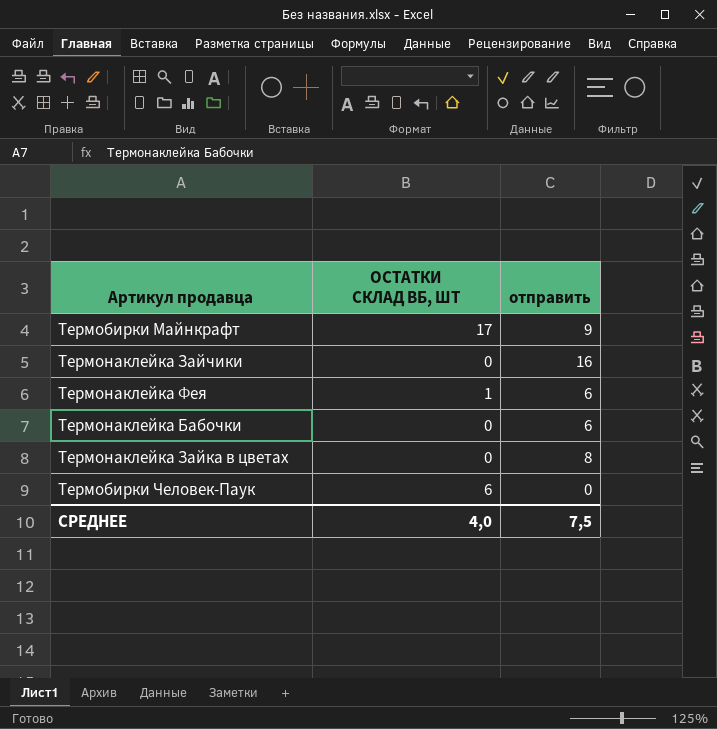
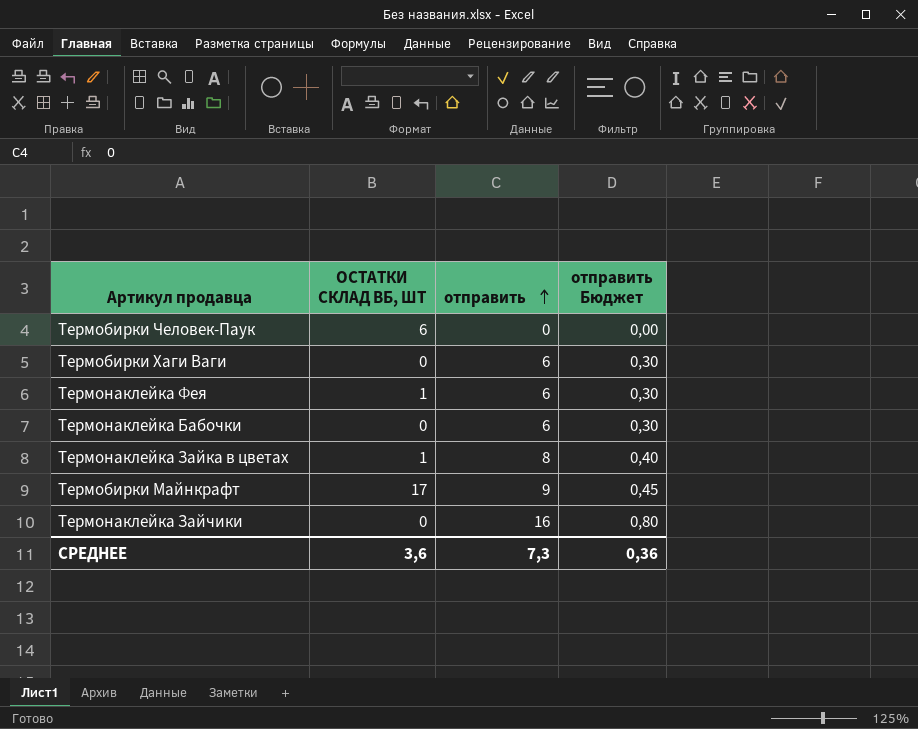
row order: none -> отправить ascending
column отправить Бюджет | formula: none -> [отправить] * 0,05
row Термобирки Хаги Ваги: none -> 0 | 6 | 0,30
Термонаклейка Зайка в цветах | ОСТАТКИ СКЛАД ВБ, ШТ: 0 -> 1
СРЕДНЕЕ | ОСТАТКИ СКЛАД ВБ, ШТ: 4,0 -> 3,6
СРЕДНЕЕ | отправить: 7,5 -> 7,3

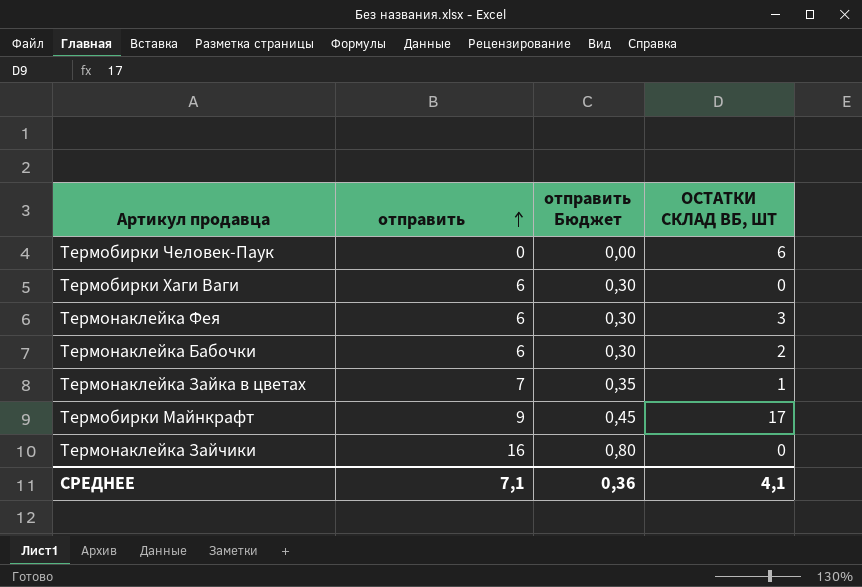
column ОСТАТКИ СКЛАД ВБ, ШТ | position: 2 -> 4
Термонаклейка Фея | ОСТАТКИ СКЛАД ВБ, ШТ: 1 -> 3
Термонаклейка Бабочки | ОСТАТКИ СКЛАД ВБ, ШТ: 0 -> 2
Термонаклейка Зайка в цветах | отправить: 8 -> 7
Термонаклейка Зайка в цветах | отправить Бюджет: 0,40 -> 0,35
СРЕДНЕЕ | отправить: 7,3 -> 7,1
СРЕДНЕЕ | ОСТАТКИ СКЛАД ВБ, ШТ: 3,6 -> 4,1

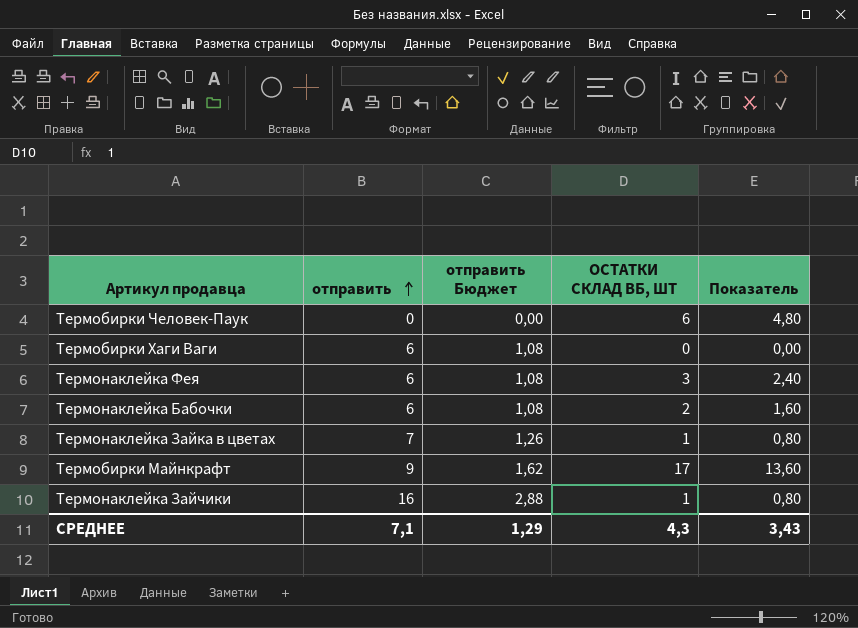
column отправить Бюджет | formula: [отправить] * 0,05 -> [отправить] * 0,18
column Показатель | formula: none -> [ОСТАТКИ СКЛАД ВБ, ШТ] * 0,8
Термонаклейка Зайчики | ОСТАТКИ СКЛАД ВБ, ШТ: 0 -> 1
СРЕДНЕЕ | отправить Бюджет: 0,36 -> 1,29
СРЕДНЕЕ | ОСТАТКИ СКЛАД ВБ, ШТ: 4,1 -> 4,3

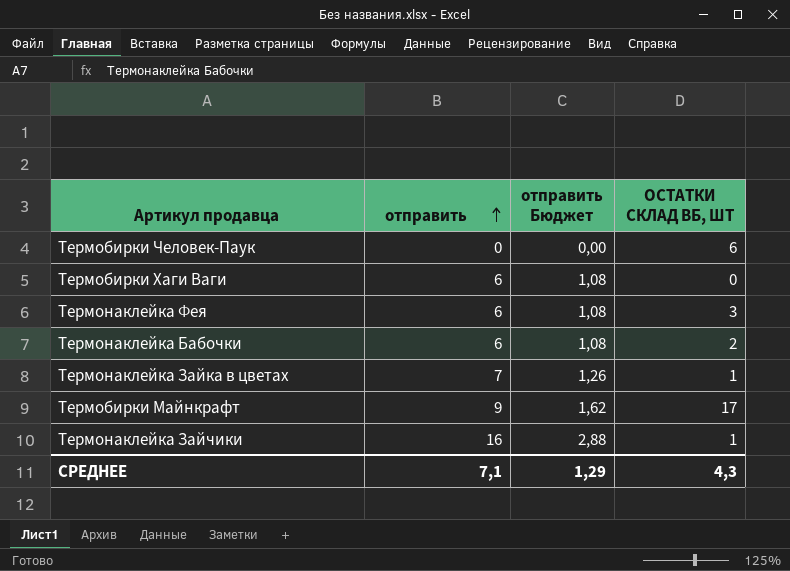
column Показатель | formula: [ОСТАТКИ СКЛАД ВБ, ШТ] * 0,8 -> none

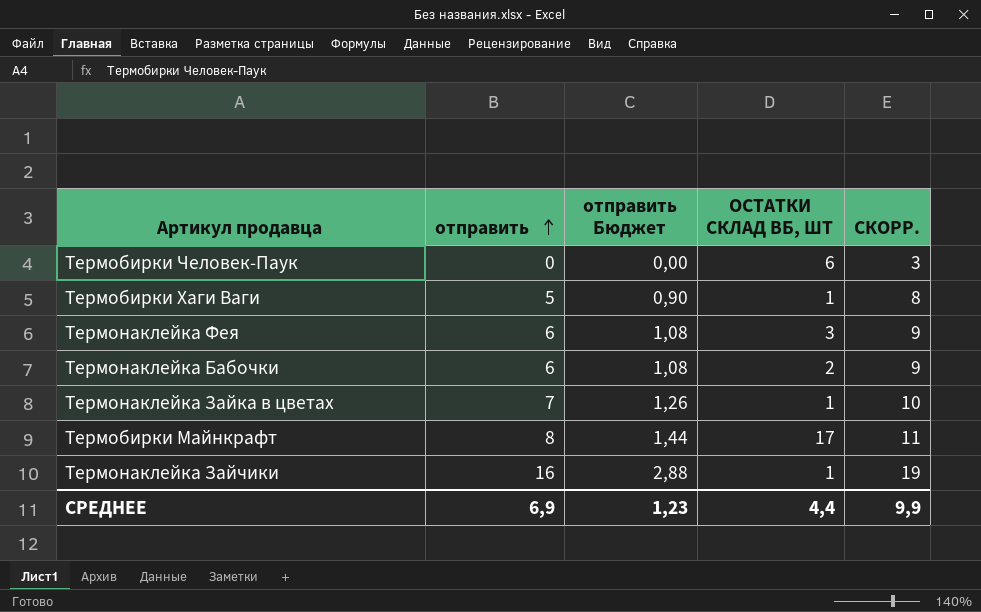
column СКОРР. | formula: none -> [отправить] + 3
Термобирки Хаги Ваги | отправить: 6 -> 5
Термобирки Хаги Ваги | отправить Бюджет: 1,08 -> 0,90
Термобирки Хаги Ваги | ОСТАТКИ СКЛАД ВБ, ШТ: 0 -> 1
Термобирки Майнкрафт | отправить: 9 -> 8
Термобирки Майнкрафт | отправить Бюджет: 1,62 -> 1,44
СРЕДНЕЕ | отправить: 7,1 -> 6,9
СРЕДНЕЕ | отправить Бюджет: 1,29 -> 1,23
СРЕДНЕЕ | ОСТАТКИ СКЛАД ВБ, ШТ: 4,3 -> 4,4

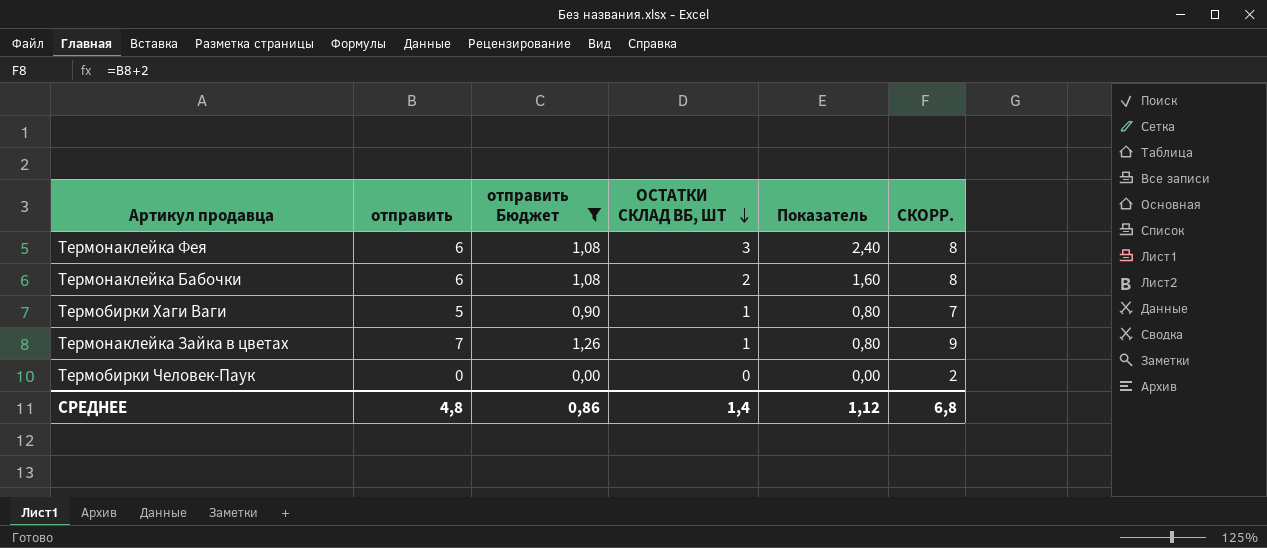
filter: none -> отправить Бюджет <= 1,26
row order: отправить ascending -> ОСТАТКИ СКЛАД ВБ, ШТ descending
column Показатель | formula: none -> [ОСТАТКИ СКЛАД ВБ, ШТ] * 0,8
column СКОРР. | formula: [отправить] + 3 -> [отправить] + 2
Термобирки Человек-Паук | ОСТАТКИ СКЛАД ВБ, ШТ: 6 -> 0
СРЕДНЕЕ | отправить: 6,9 -> 4,8
СРЕДНЕЕ | отправить Бюджет: 1,23 -> 0,86
СРЕДНЕЕ | ОСТАТКИ СКЛАД ВБ, ШТ: 4,4 -> 1,4
СРЕДНЕЕ | СКОРР.: 9,9 -> 6,8

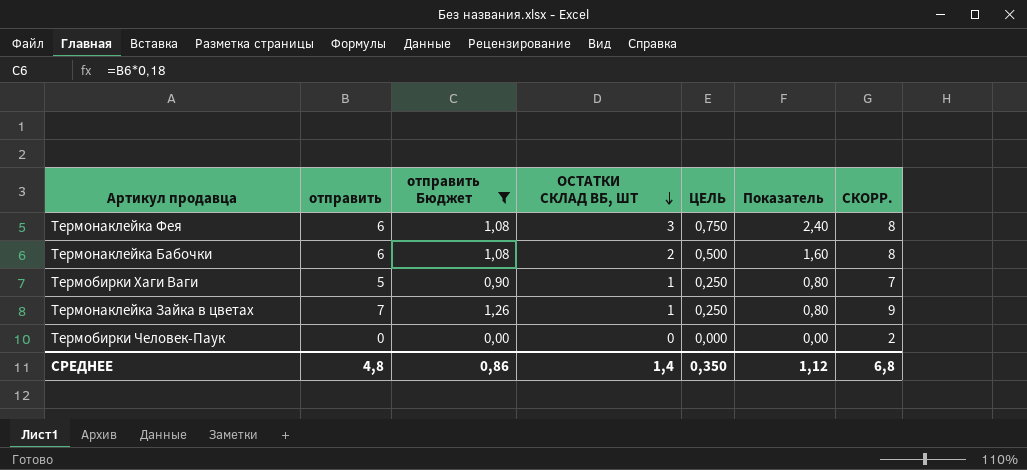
column ЦЕЛЬ | formula: none -> [ОСТАТКИ СКЛАД ВБ, ШТ] * 0,25

